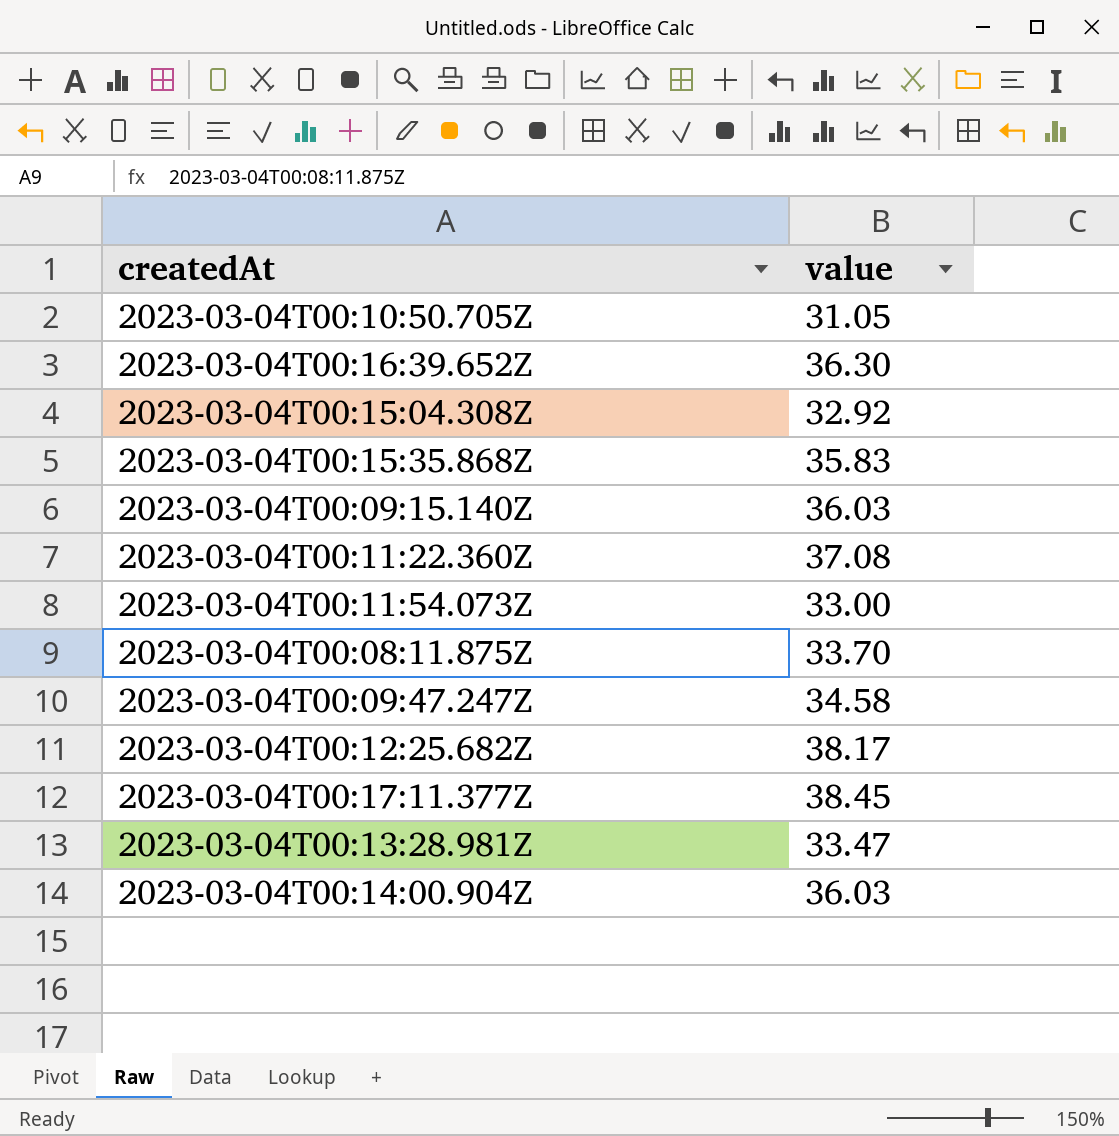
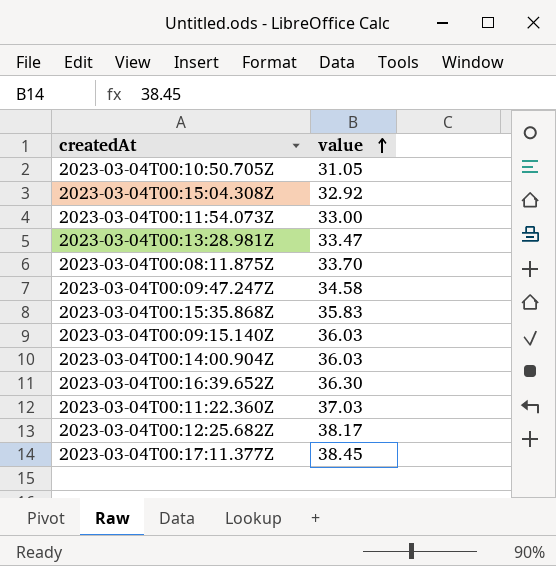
row order: none -> value ascending
2023-03-04T00:11:22.360Z | value: 37.08 -> 37.03

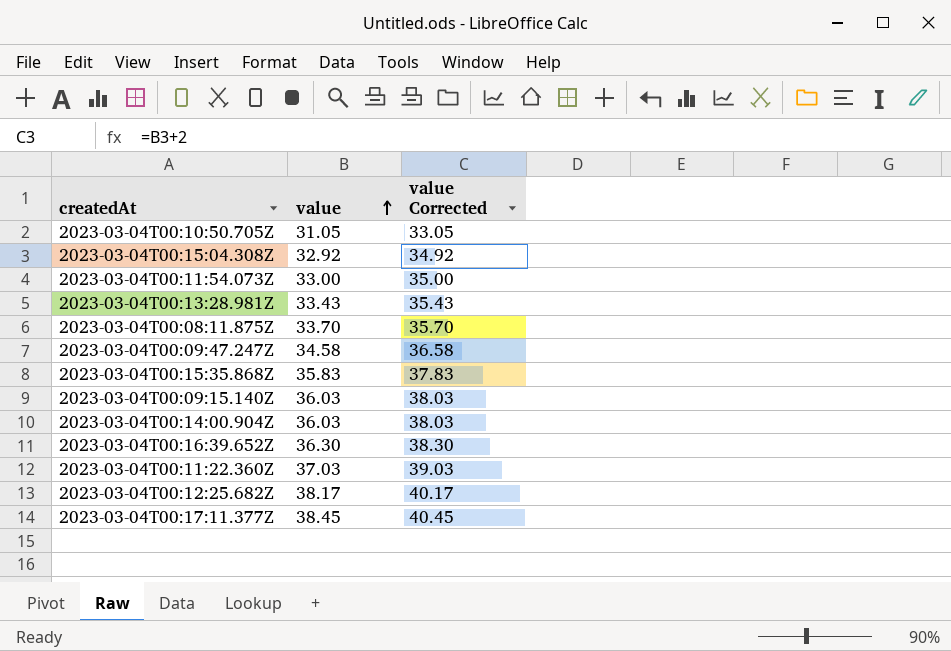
column value Corrected | formula: none -> [value] + 2
2023-03-04T00:13:28.981Z | value: 33.47 -> 33.43

